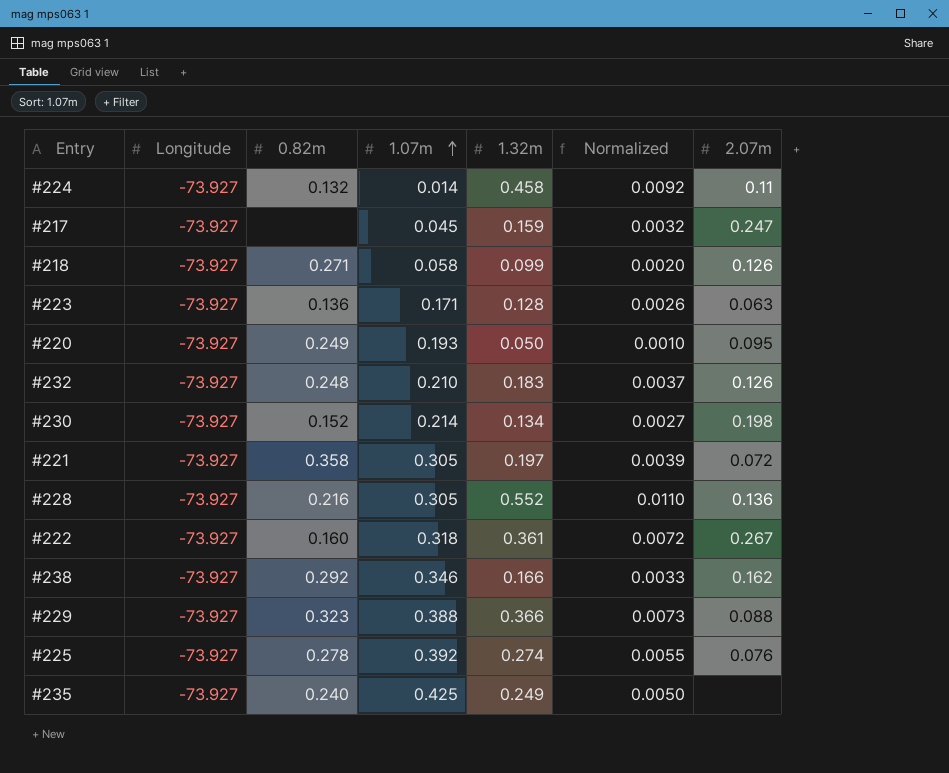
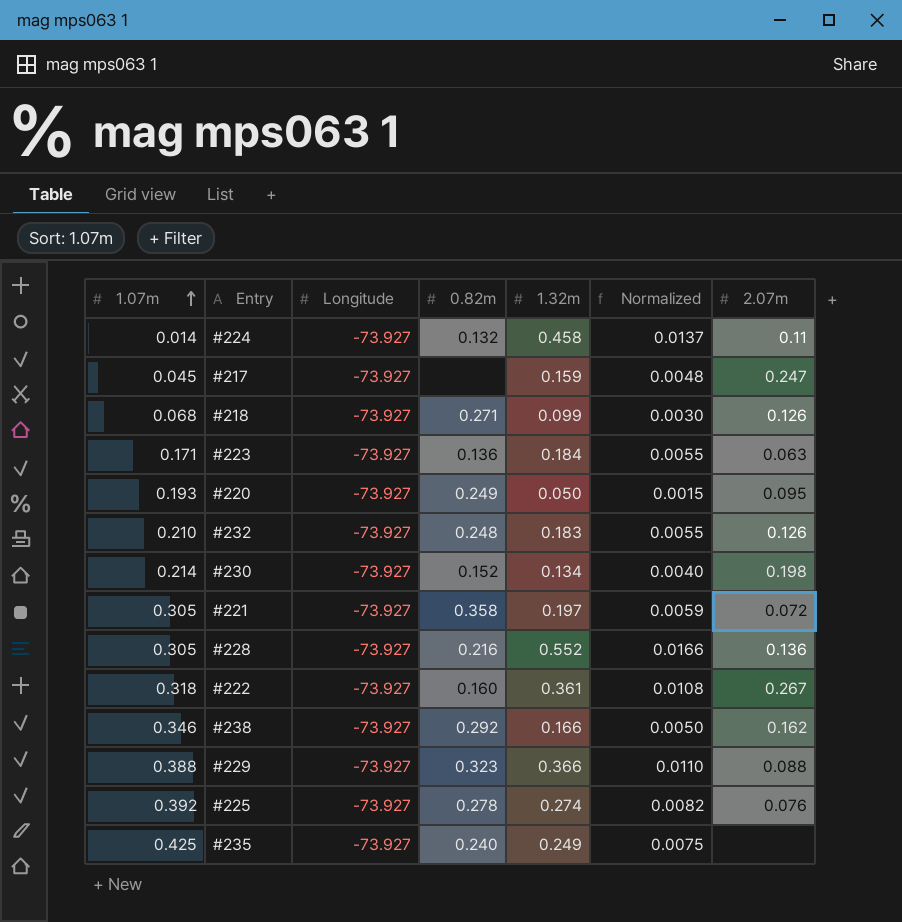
column 1.07m | position: 4 -> 1
column Normalized | formula: [1.32m] * 0.02 -> [1.32m] * 0.03
#218 | 1.07m: 0.058 -> 0.068
#223 | 1.32m: 0.128 -> 0.184

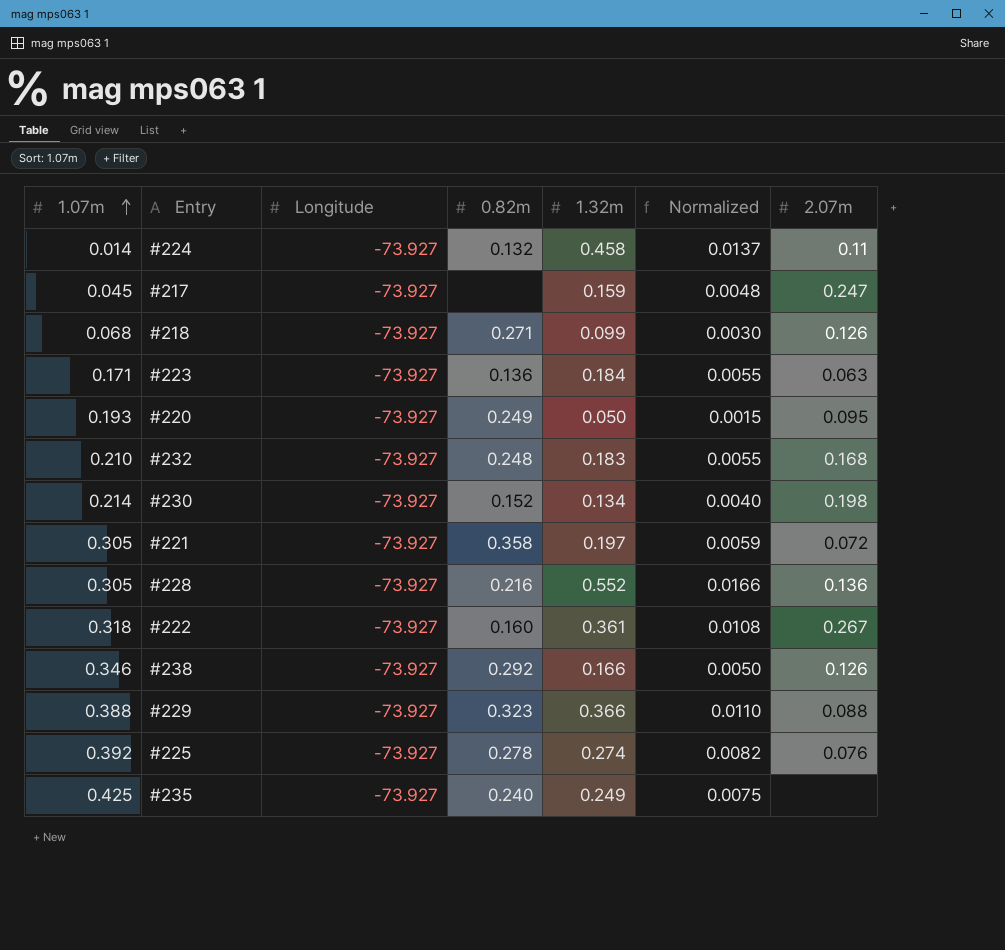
#232 | 2.07m: 0.126 -> 0.168
#238 | 2.07m: 0.162 -> 0.126

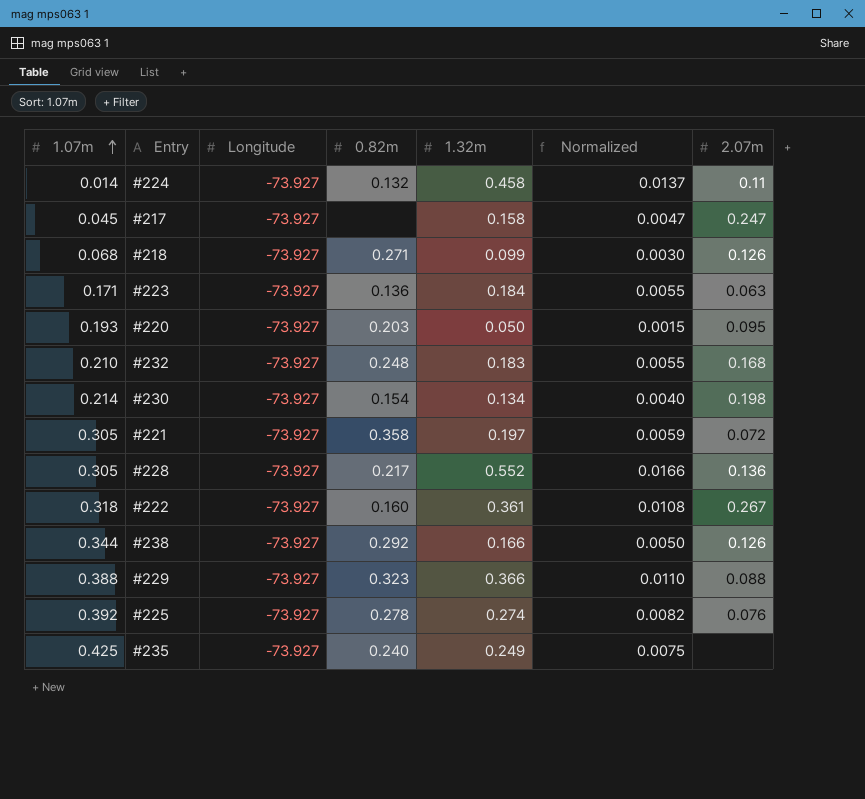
#217 | 1.32m: 0.159 -> 0.158
#217 | Normalized: 0.0048 -> 0.0047
#220 | 0.82m: 0.249 -> 0.203
#230 | 0.82m: 0.152 -> 0.154
#228 | 0.82m: 0.216 -> 0.217
#238 | 1.07m: 0.346 -> 0.344

